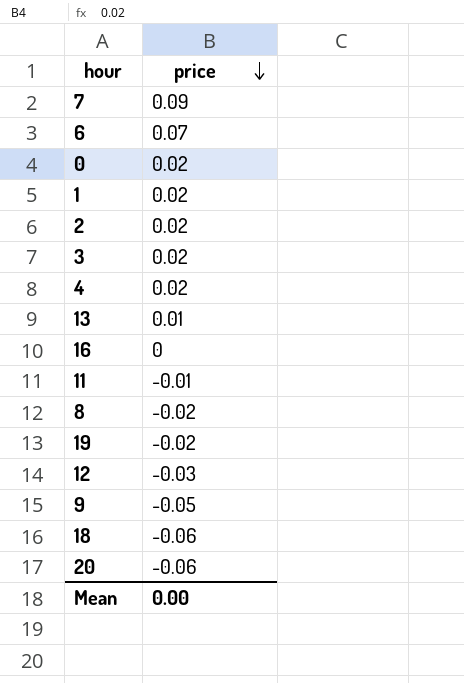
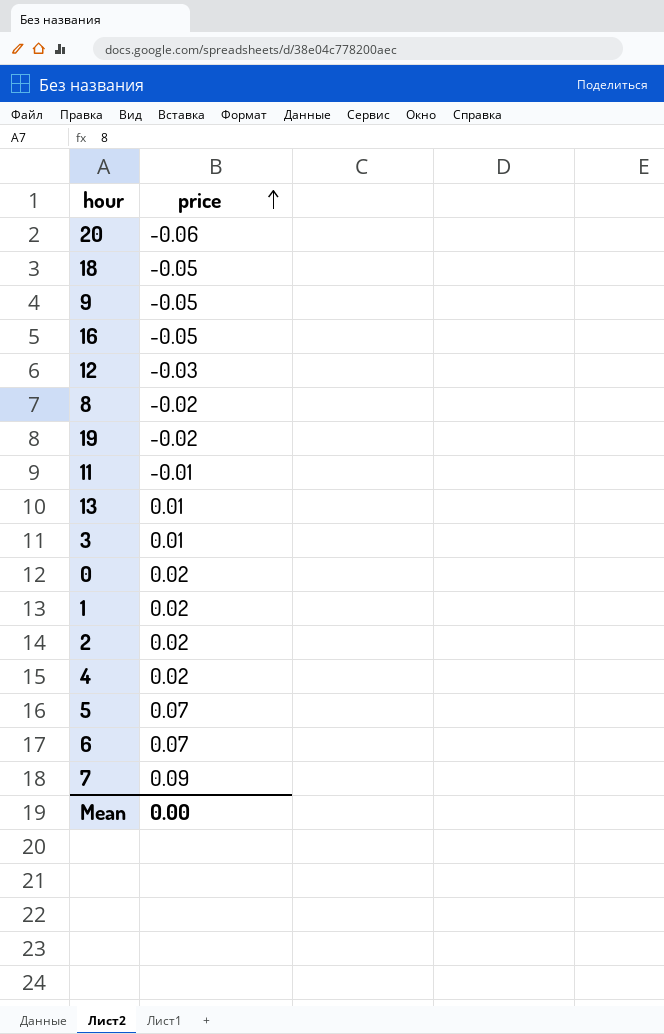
row order: price descending -> price ascending
18 | price: -0.06 -> -0.05
16 | price: 0 -> -0.05
3 | price: 0.02 -> 0.01
row 5: none -> 0.07

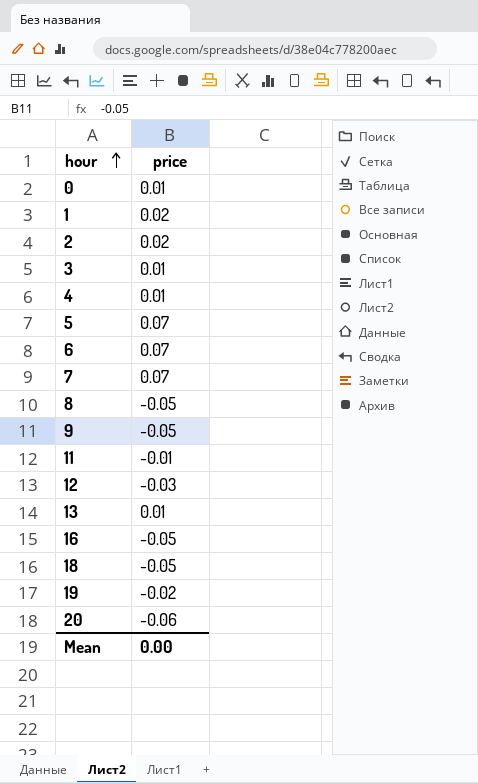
row order: price ascending -> hour ascending
0 | price: 0.02 -> 0.01
4 | price: 0.02 -> 0.01
7 | price: 0.09 -> 0.07
8 | price: -0.02 -> -0.05

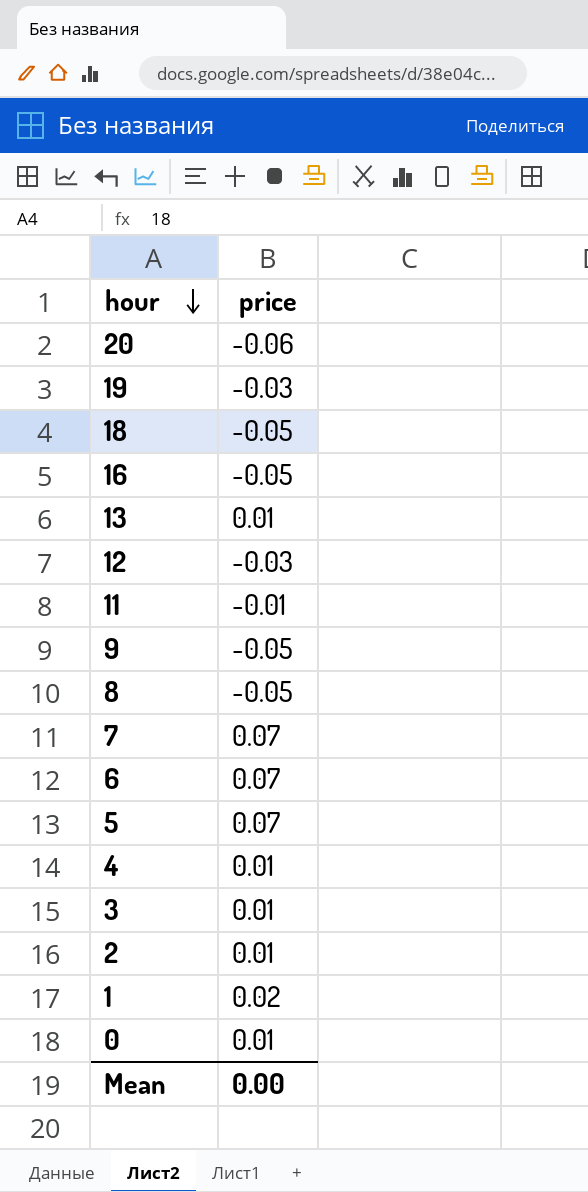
row order: hour ascending -> hour descending
19 | price: -0.02 -> -0.03
2 | price: 0.02 -> 0.01

